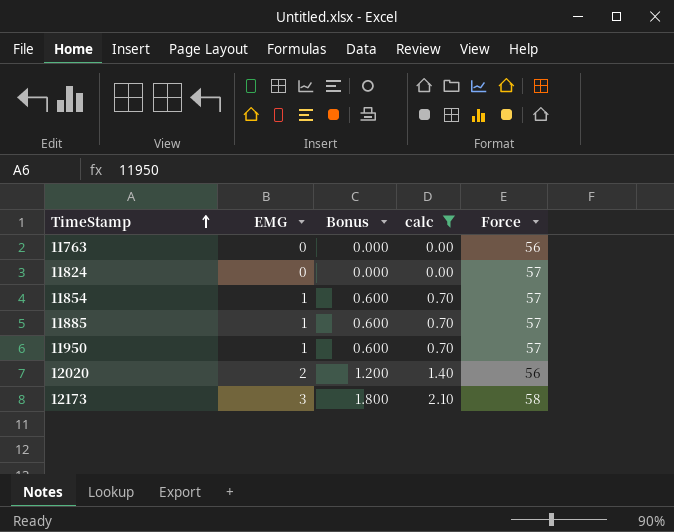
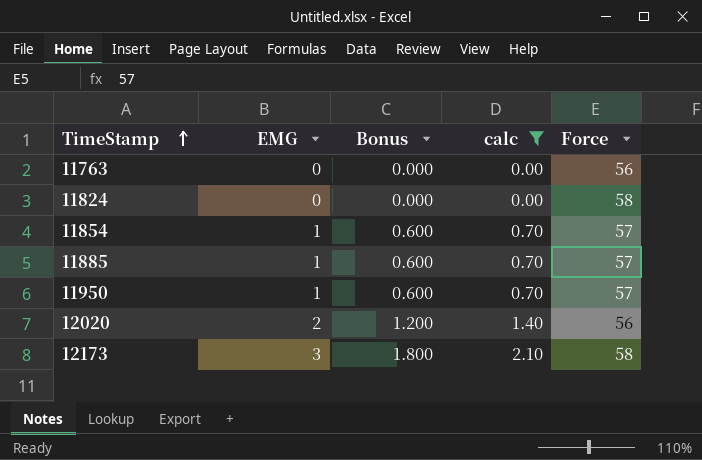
11824 | Force: 57 -> 58

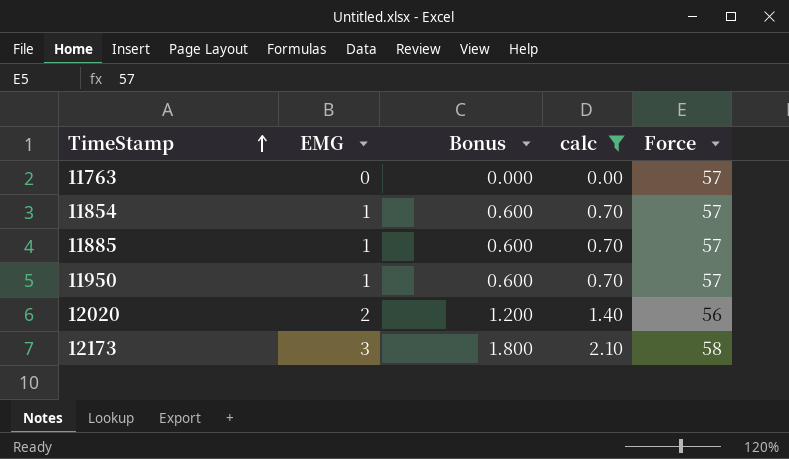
row 11824: 0 | 0.000 | 0.00 | 58 -> none
11763 | Force: 56 -> 57

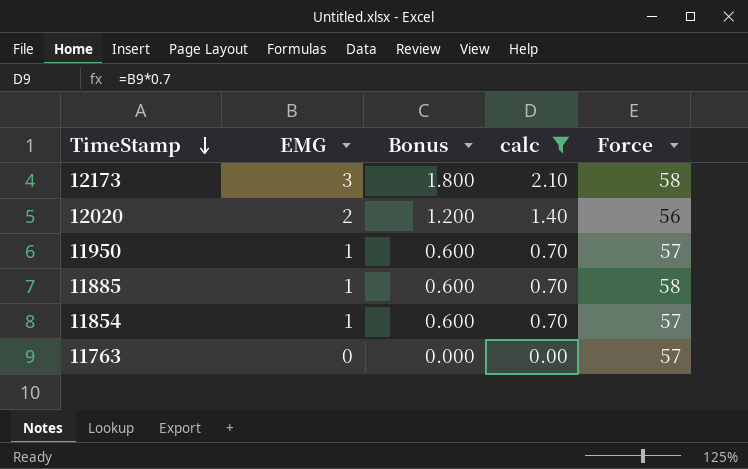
row order: TimeStamp ascending -> TimeStamp descending
11885 | Force: 57 -> 58

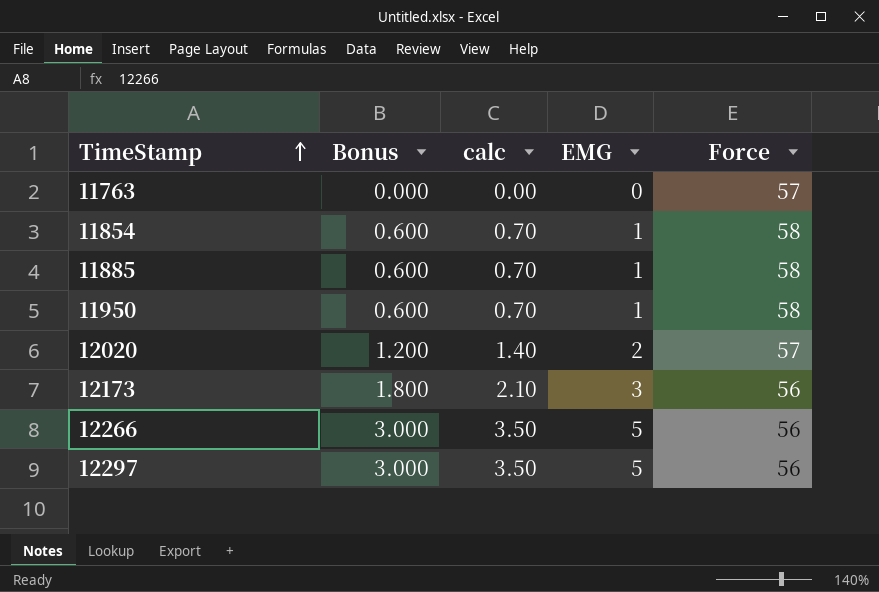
filter: calc != 3.50 -> none
row order: TimeStamp descending -> TimeStamp ascending
column EMG | position: 2 -> 4
11854 | Force: 57 -> 58
11950 | Force: 57 -> 58
12020 | Force: 56 -> 57
12173 | Force: 58 -> 56

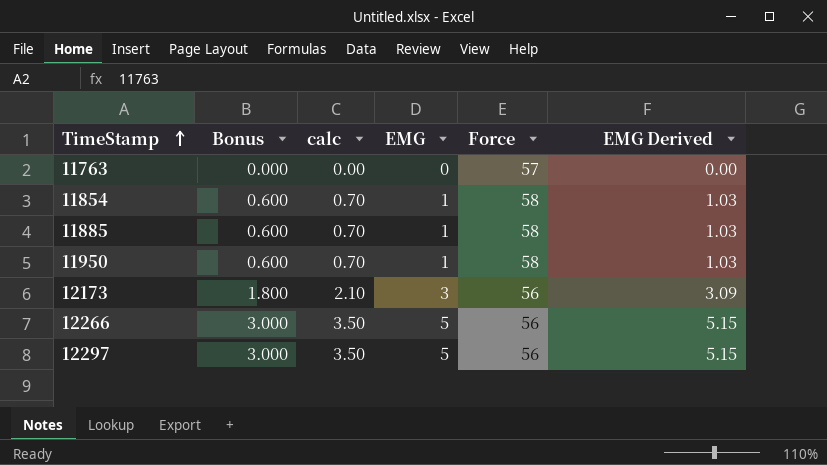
column EMG Derived | formula: none -> [EMG] * 1.03
row 12020: 1.200 | 1.40 | 2 | 57 -> none

